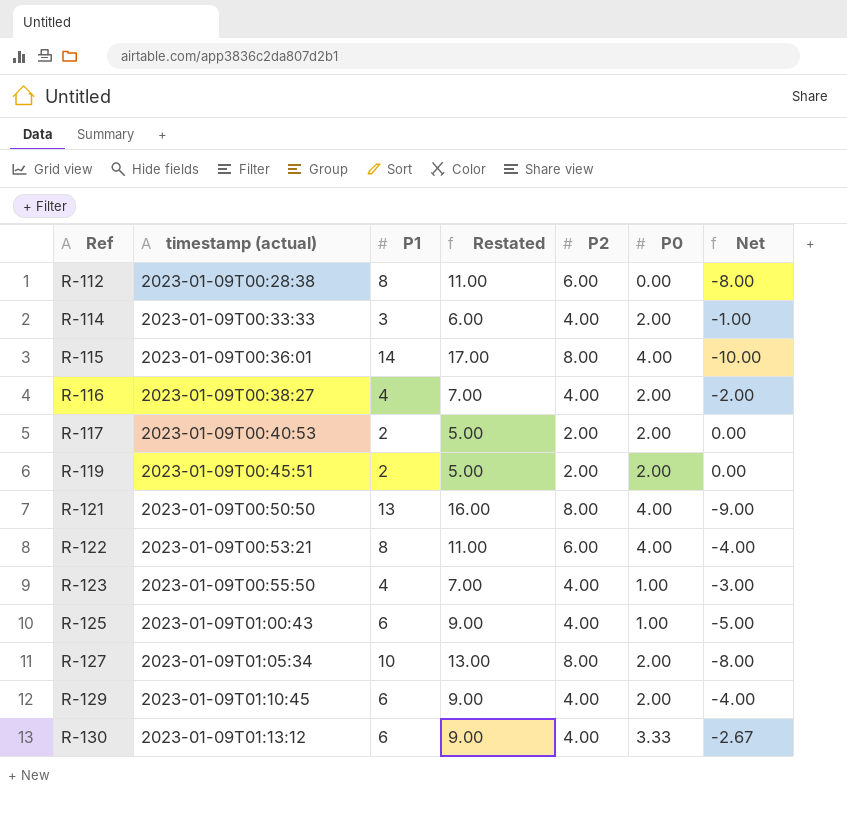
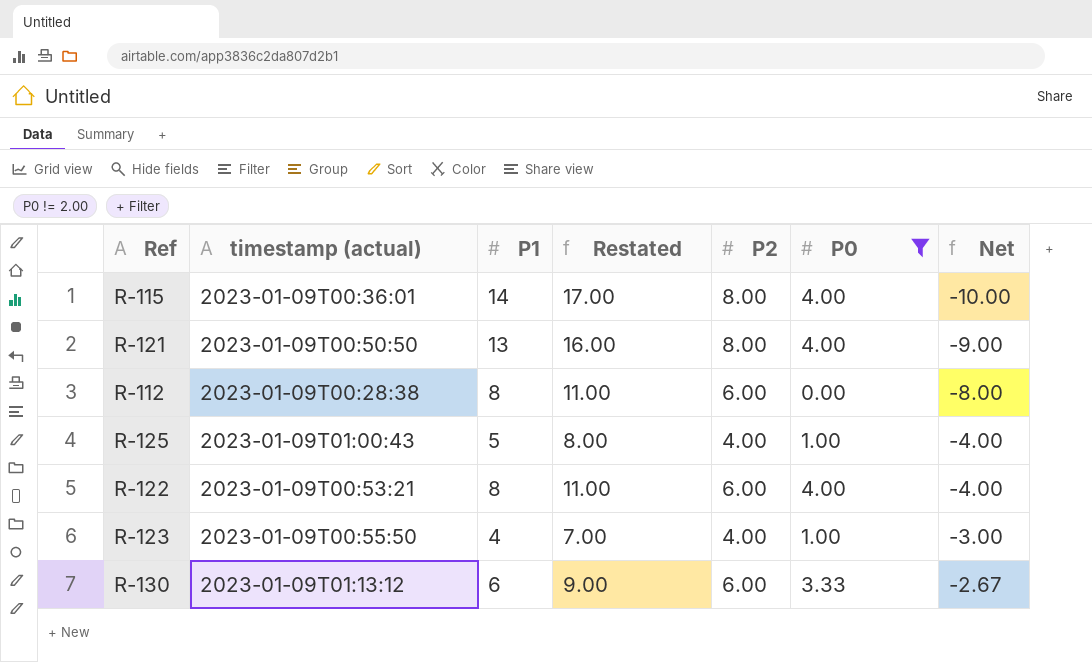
filter: none -> P0 != 2.00
row order: Ref ascending -> Net ascending
R-125 | P1: 6 -> 5
R-125 | Restated: 9.00 -> 8.00
R-125 | Net: -5.00 -> -4.00
R-130 | P2: 4.00 -> 6.00

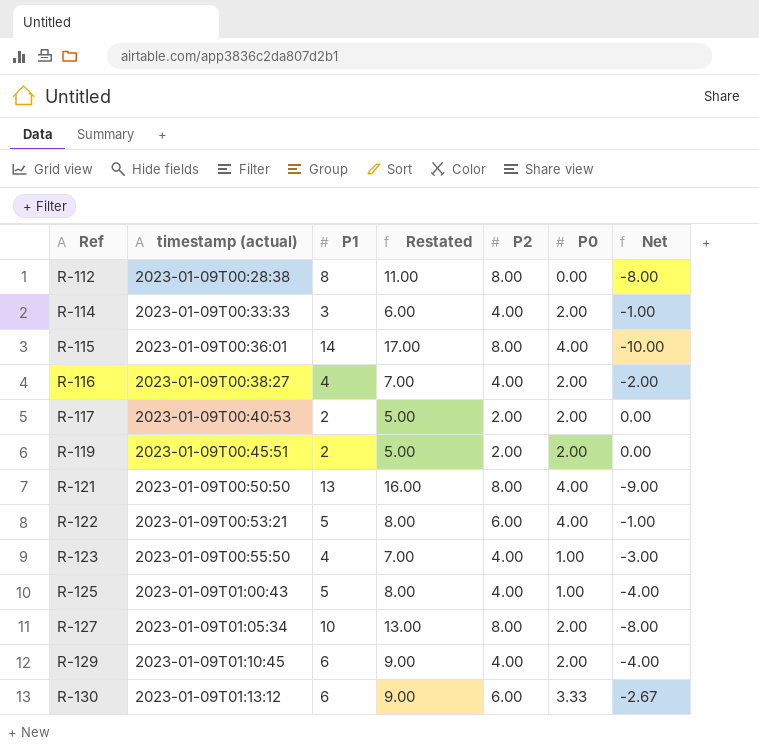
filter: P0 != 2.00 -> none
row order: Net ascending -> Ref ascending
R-112 | P2: 6.00 -> 8.00
R-122 | P1: 8 -> 5
R-122 | Restated: 11.00 -> 8.00
R-122 | Net: -4.00 -> -1.00

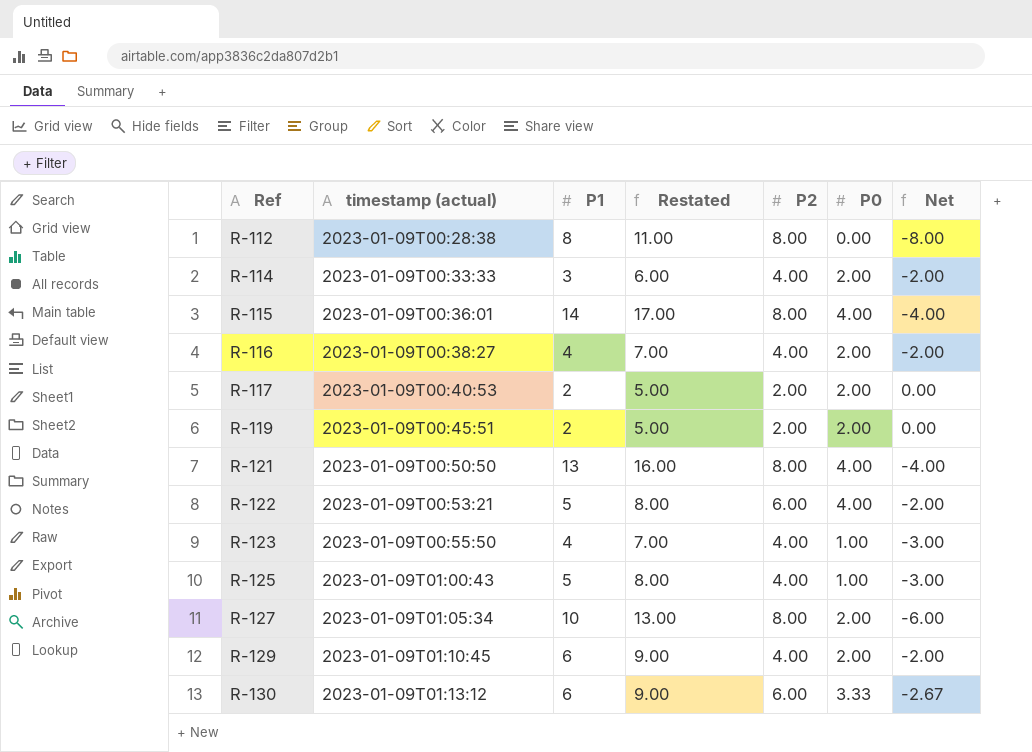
column Net | formula: [P0] - [P1] -> [P0] - [P2]

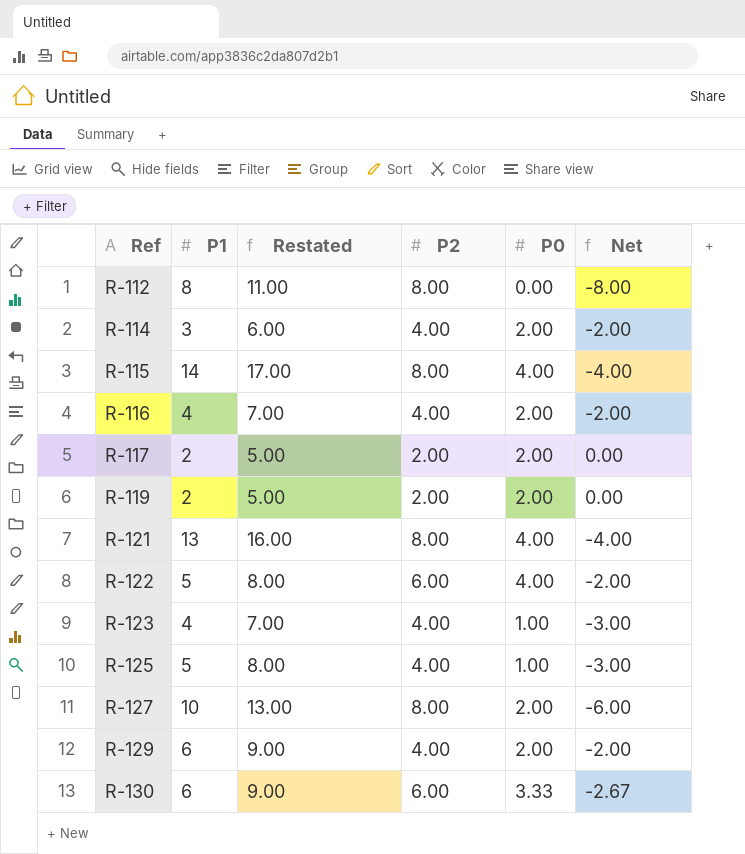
column timestamp (actual) | position: 2 -> none

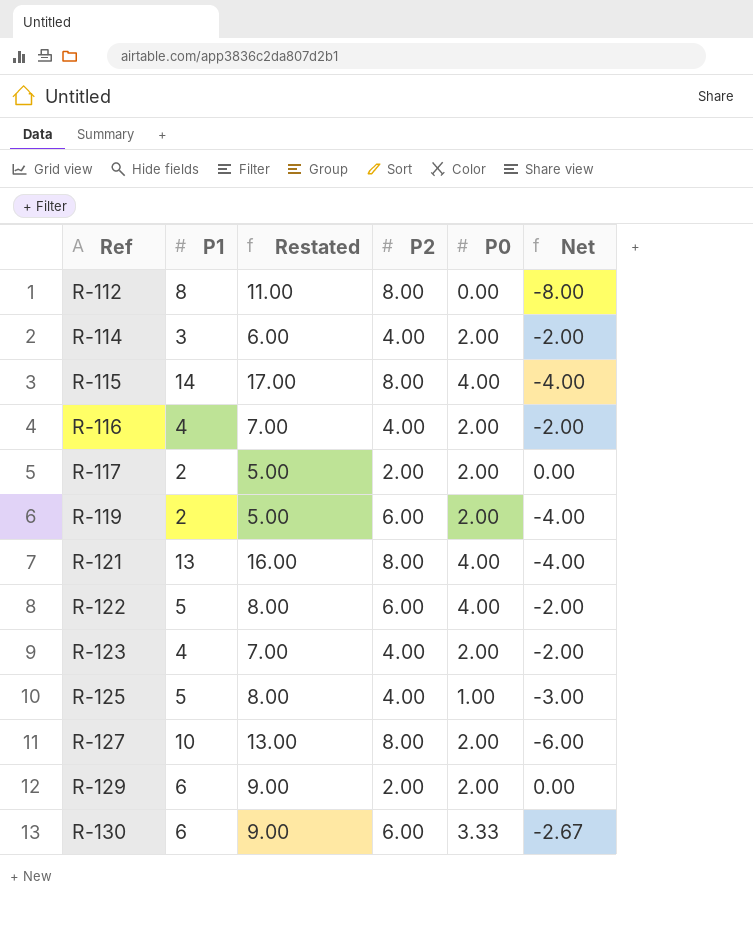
R-119 | P2: 2.00 -> 6.00
R-119 | Net: 0.00 -> -4.00
R-123 | P0: 1.00 -> 2.00
R-123 | Net: -3.00 -> -2.00
R-129 | P2: 4.00 -> 2.00
R-129 | Net: -2.00 -> 0.00

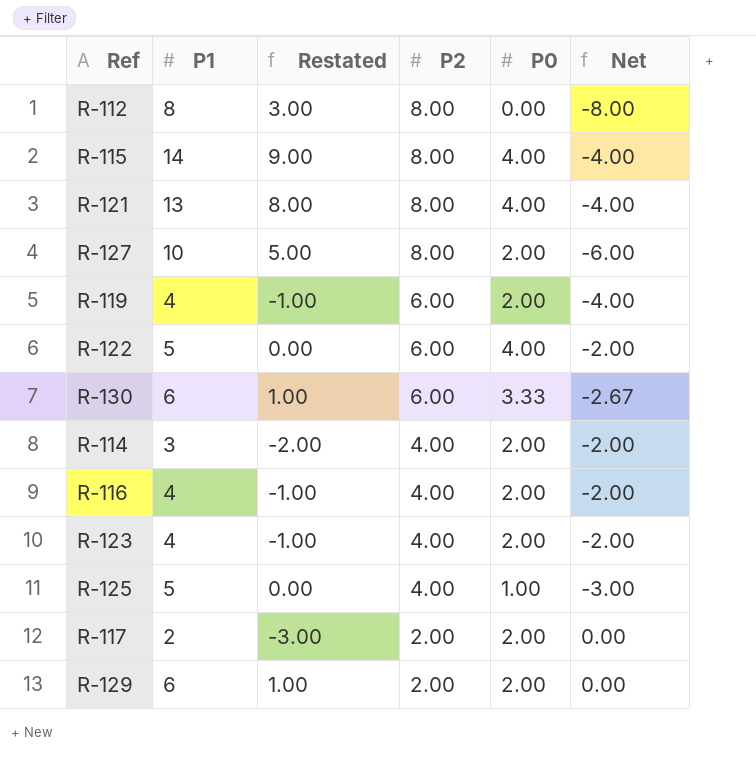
row order: Ref ascending -> P2 descending
column Restated | formula: [P1] + 3 -> [P1] - 5
R-119 | P1: 2 -> 4

